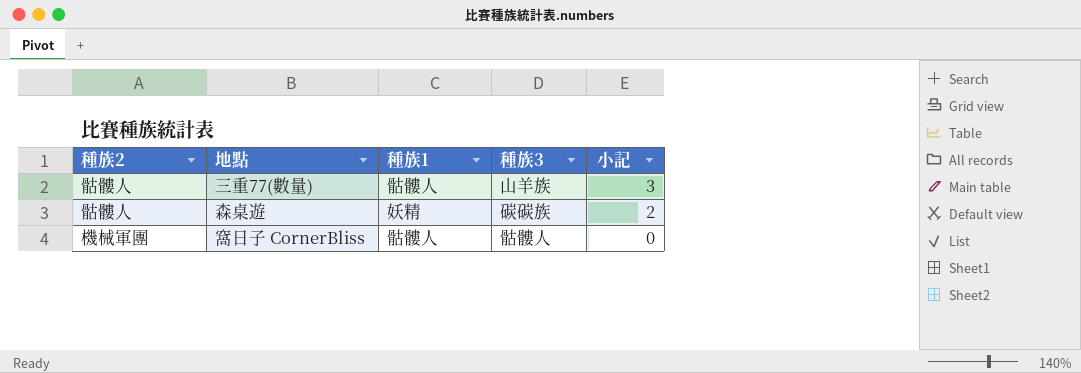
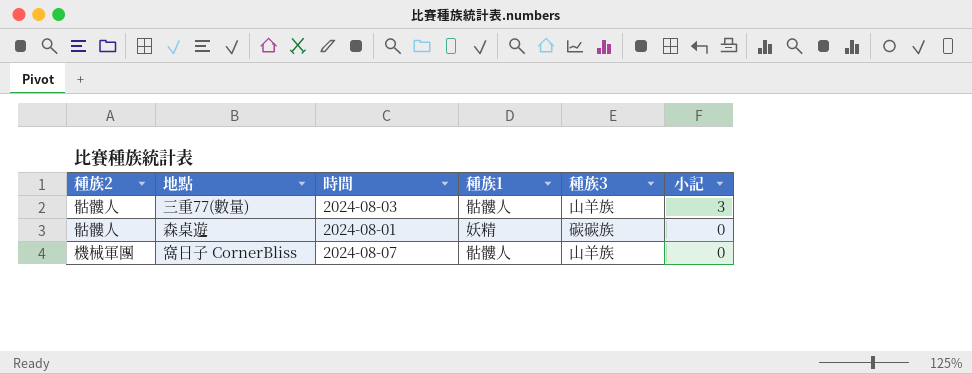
column 時間 | position: none -> 3
森桌遊 | 小記: 2 -> 0
窩日子 CornerBliss | 種族3: 骷髏人 -> 山羊族

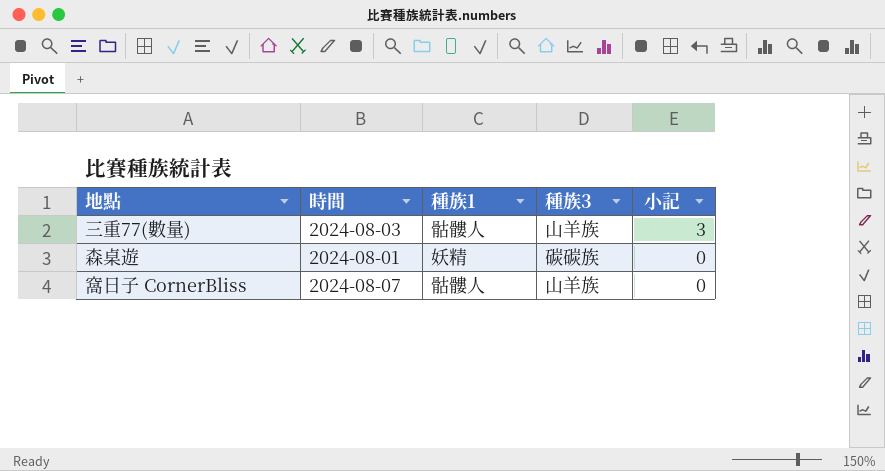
column 種族2 | position: 1 -> none

